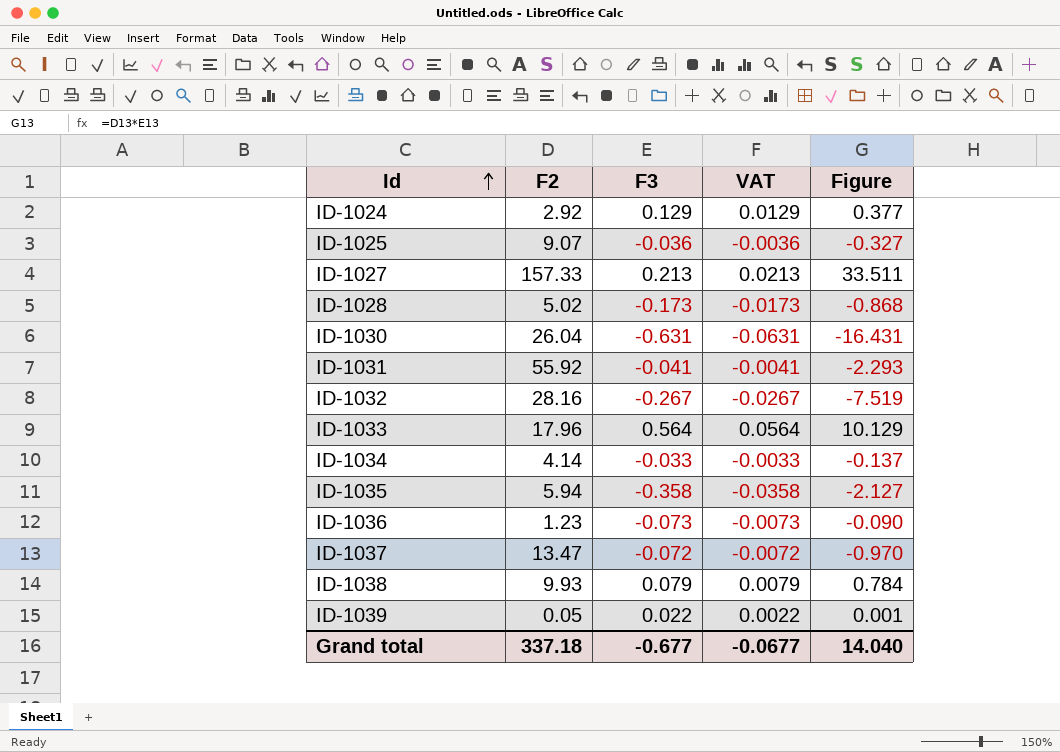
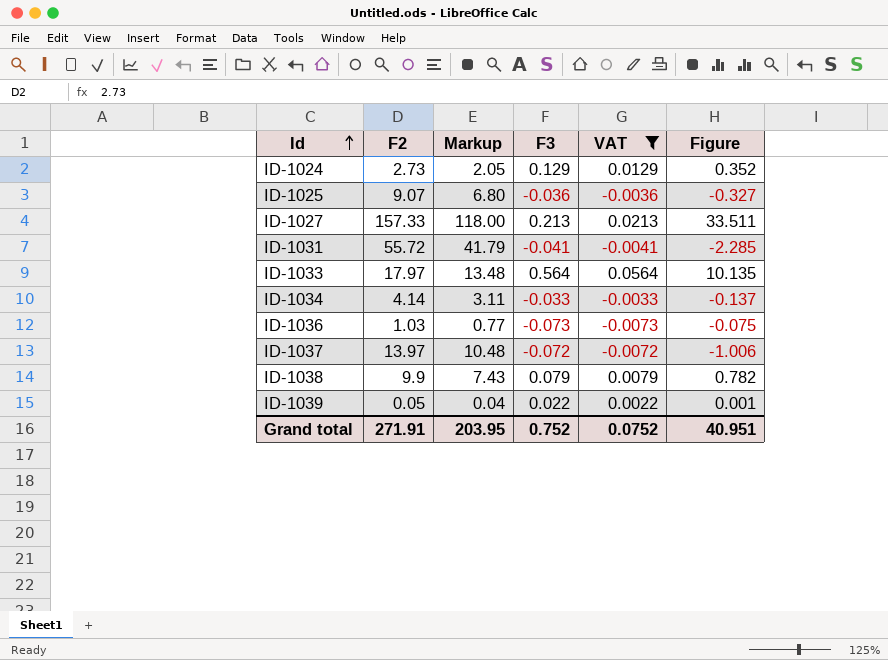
filter: none -> VAT >= -0.0073
column Markup | formula: none -> [F2] * 0.75
ID-1024 | F2: 2.92 -> 2.73
ID-1024 | Figure: 0.377 -> 0.352
ID-1031 | F2: 55.92 -> 55.72
ID-1031 | Figure: -2.293 -> -2.285
ID-1033 | F2: 17.96 -> 17.97
ID-1033 | Figure: 10.129 -> 10.135
ID-1036 | F2: 1.23 -> 1.03
ID-1036 | Figure: -0.090 -> -0.075
ID-1037 | F2: 13.47 -> 13.97
ID-1037 | Figure: -0.970 -> -1.006
ID-1038 | F2: 9.93 -> 9.9
ID-1038 | Figure: 0.784 -> 0.782
Grand total | F2: 337.18 -> 271.91
Grand total | F3: -0.677 -> 0.752
Grand total | VAT: -0.0677 -> 0.0752
Grand total | Figure: 14.040 -> 40.951

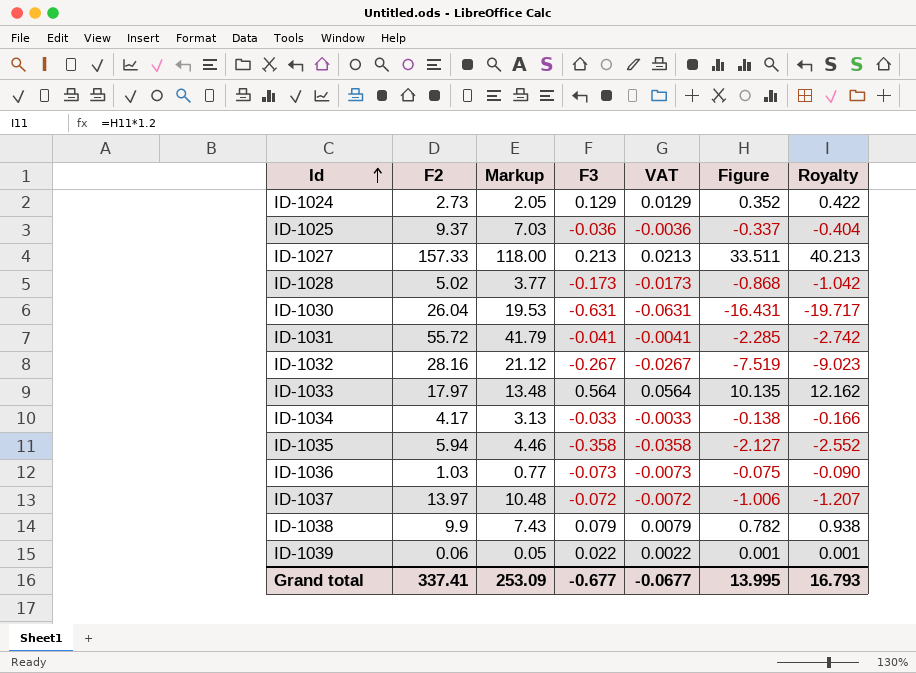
filter: VAT >= -0.0073 -> none
column Royalty | formula: none -> [Figure] * 1.2
ID-1025 | F2: 9.07 -> 9.37
ID-1025 | Markup: 6.80 -> 7.03
ID-1025 | Figure: -0.327 -> -0.337
ID-1034 | F2: 4.14 -> 4.17
ID-1034 | Markup: 3.11 -> 3.13
ID-1034 | Figure: -0.137 -> -0.138
ID-1039 | F2: 0.05 -> 0.06
ID-1039 | Markup: 0.04 -> 0.05
Grand total | F2: 271.91 -> 337.41
Grand total | Markup: 203.95 -> 253.09
Grand total | F3: 0.752 -> -0.677
Grand total | VAT: 0.0752 -> -0.0677
Grand total | Figure: 40.951 -> 13.995

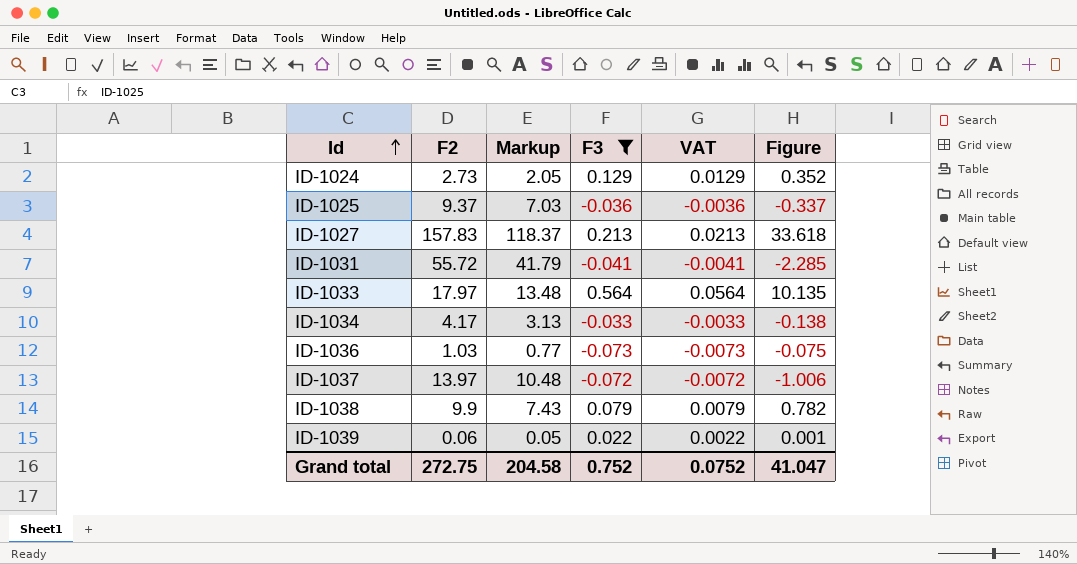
filter: none -> F3 >= -0.073
column Royalty | formula: [Figure] * 1.2 -> none
ID-1027 | F2: 157.33 -> 157.83
ID-1027 | Markup: 118.00 -> 118.37
ID-1027 | Figure: 33.511 -> 33.618
Grand total | F2: 337.41 -> 272.75
Grand total | Markup: 253.09 -> 204.58
Grand total | F3: -0.677 -> 0.752
Grand total | VAT: -0.0677 -> 0.0752
Grand total | Figure: 13.995 -> 41.047

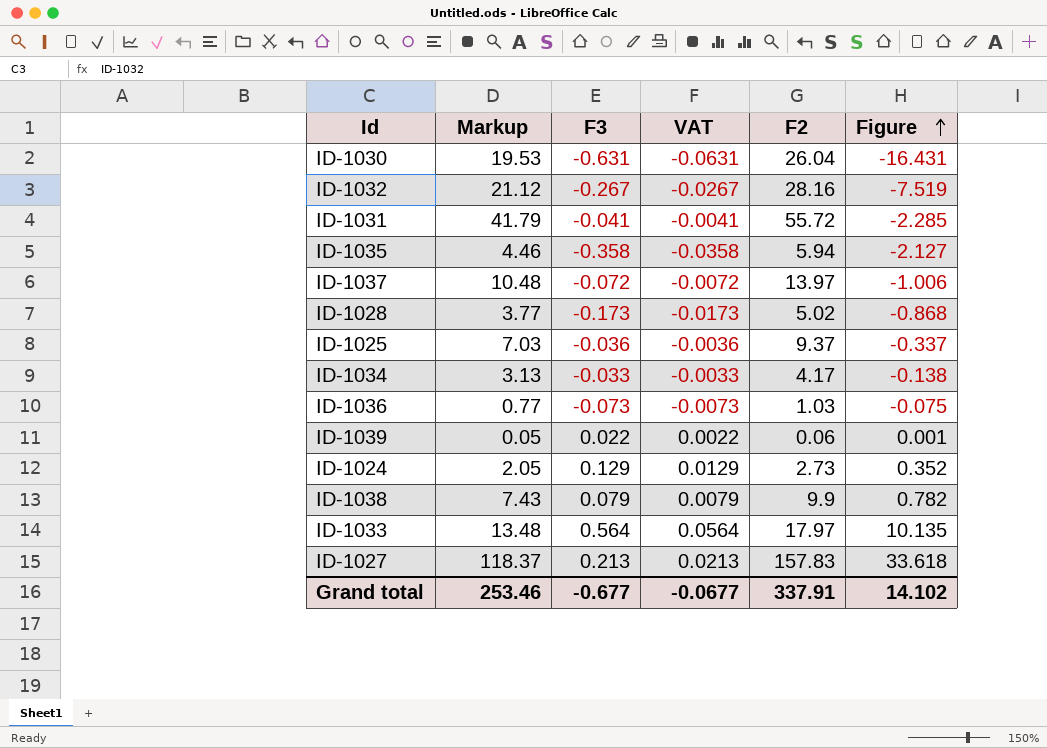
filter: F3 >= -0.073 -> none
row order: Id ascending -> Figure ascending
column F2 | position: 2 -> 5
Grand total | Markup: 204.58 -> 253.46
Grand total | F3: 0.752 -> -0.677
Grand total | VAT: 0.0752 -> -0.0677
Grand total | F2: 272.75 -> 337.91
Grand total | Figure: 41.047 -> 14.102

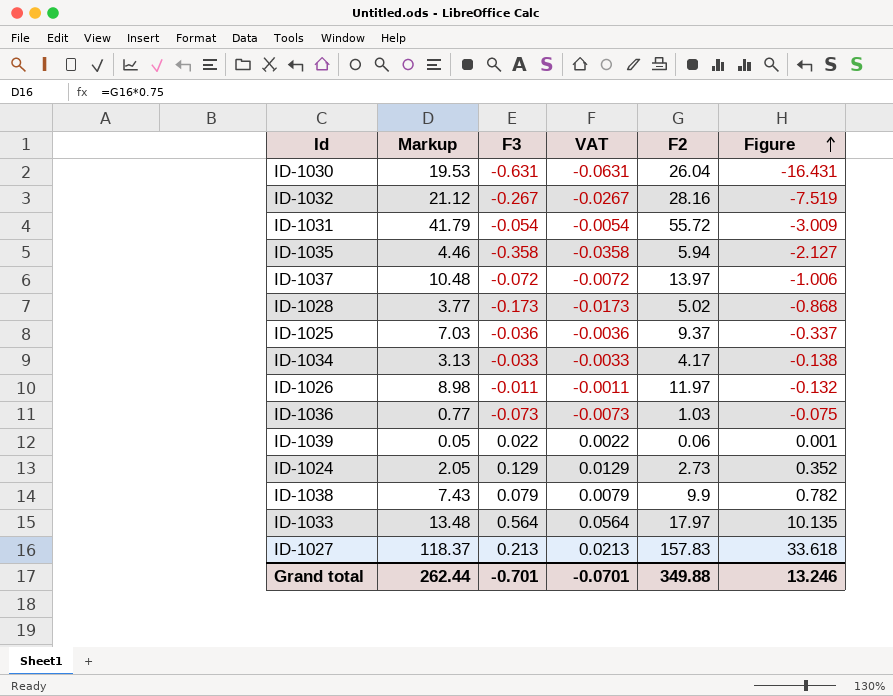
ID-1031 | F3: -0.041 -> -0.054
ID-1031 | VAT: -0.0041 -> -0.0054
ID-1031 | Figure: -2.285 -> -3.009
row ID-1026: none -> 8.98 | -0.011 | -0.0011 | 11.97 | -0.132
Grand total | Markup: 253.46 -> 262.44
Grand total | F3: -0.677 -> -0.701
Grand total | VAT: -0.0677 -> -0.0701
Grand total | F2: 337.91 -> 349.88
Grand total | Figure: 14.102 -> 13.246

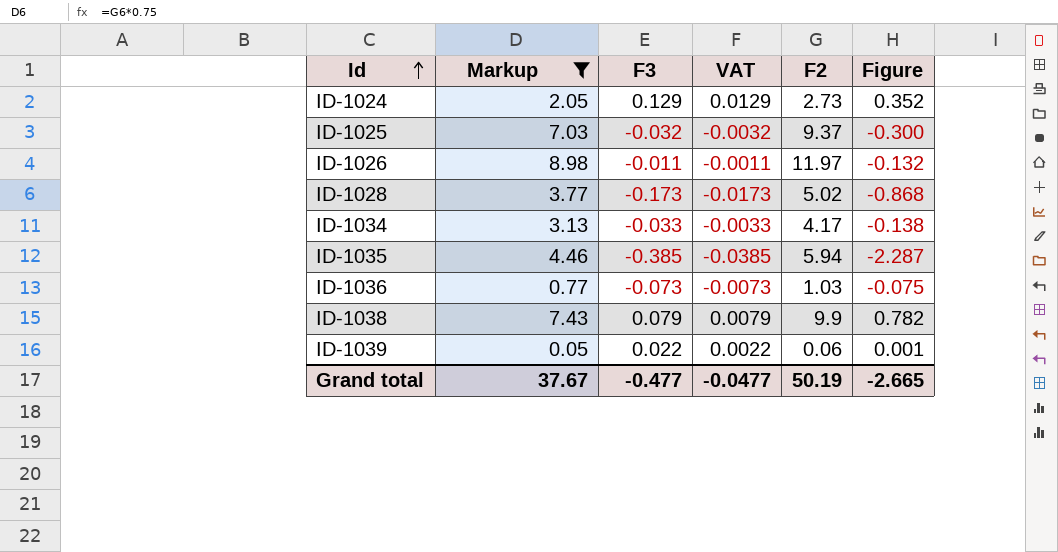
filter: none -> Markup <= 8.98
row order: Figure ascending -> Id ascending
ID-1025 | F3: -0.036 -> -0.032
ID-1025 | VAT: -0.0036 -> -0.0032
ID-1025 | Figure: -0.337 -> -0.300
ID-1035 | F3: -0.358 -> -0.385
ID-1035 | VAT: -0.0358 -> -0.0385
ID-1035 | Figure: -2.127 -> -2.287
Grand total | Markup: 262.44 -> 37.67
Grand total | F3: -0.701 -> -0.477
Grand total | VAT: -0.0701 -> -0.0477
Grand total | F2: 349.88 -> 50.19
Grand total | Figure: 13.246 -> -2.665

